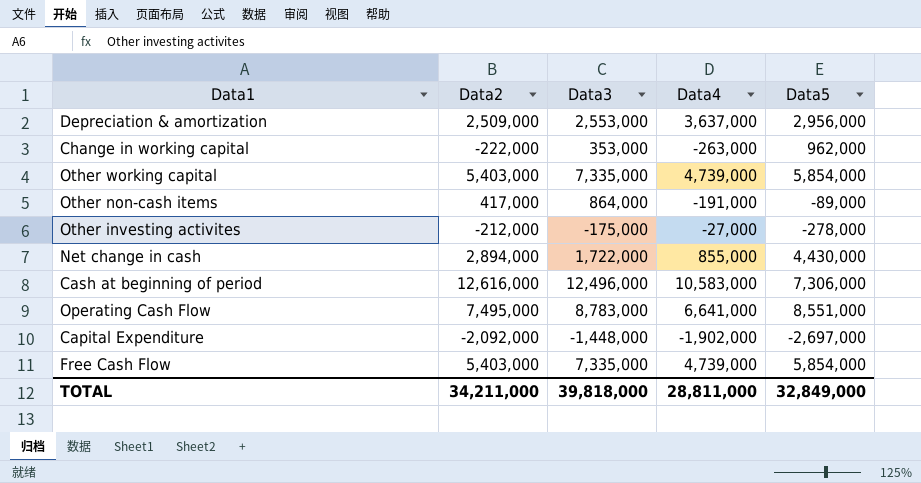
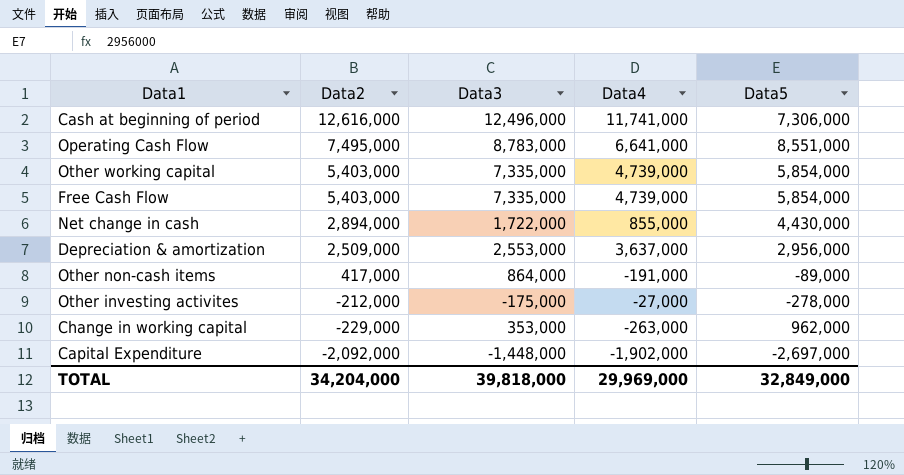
row order: none -> Data2 descending
Cash at beginning of period | Data4: 10,583,000 -> 11,741,000
Change in working capital | Data2: -222,000 -> -229,000
TOTAL | Data2: 34,211,000 -> 34,204,000
TOTAL | Data4: 28,811,000 -> 29,969,000

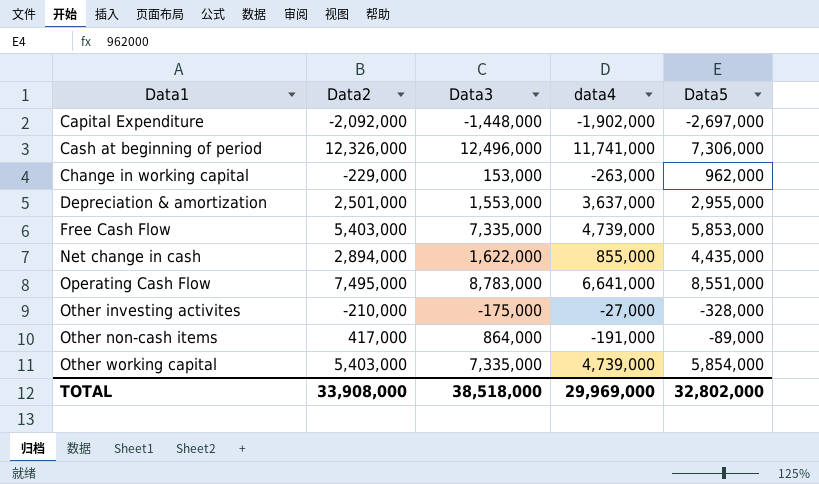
row order: Data2 descending -> Data1 ascending
column name: Data4 -> data4
Cash at beginning of period | Data2: 12,616,000 -> 12,326,000
Change in working capital | Data3: 353,000 -> 153,000
Depreciation & amortization | Data2: 2,509,000 -> 2,501,000
Depreciation & amortization | Data3: 2,553,000 -> 1,553,000
Depreciation & amortization | Data5: 2,956,000 -> 2,955,000
Free Cash Flow | Data5: 5,854,000 -> 5,853,000
Net change in cash | Data3: 1,722,000 -> 1,622,000
Net change in cash | Data5: 4,430,000 -> 4,435,000
Other investing activites | Data2: -212,000 -> -210,000
Other investing activites | Data5: -278,000 -> -328,000
TOTAL | Data2: 34,204,000 -> 33,908,000
TOTAL | Data3: 39,818,000 -> 38,518,000
TOTAL | Data5: 32,849,000 -> 32,802,000

